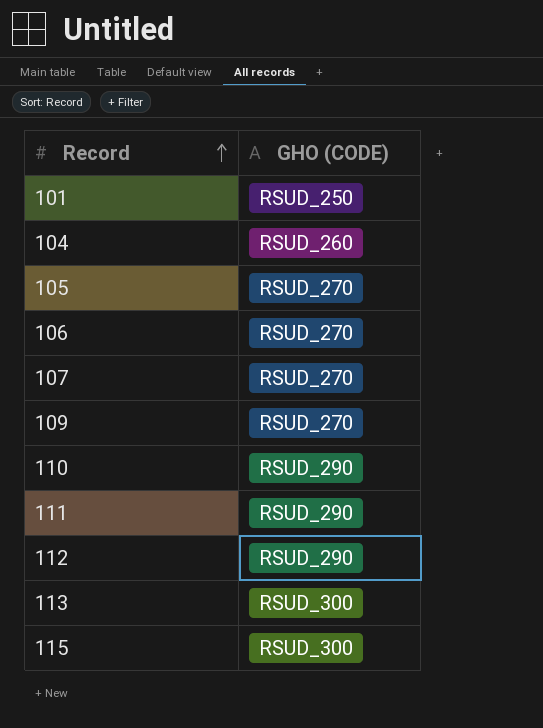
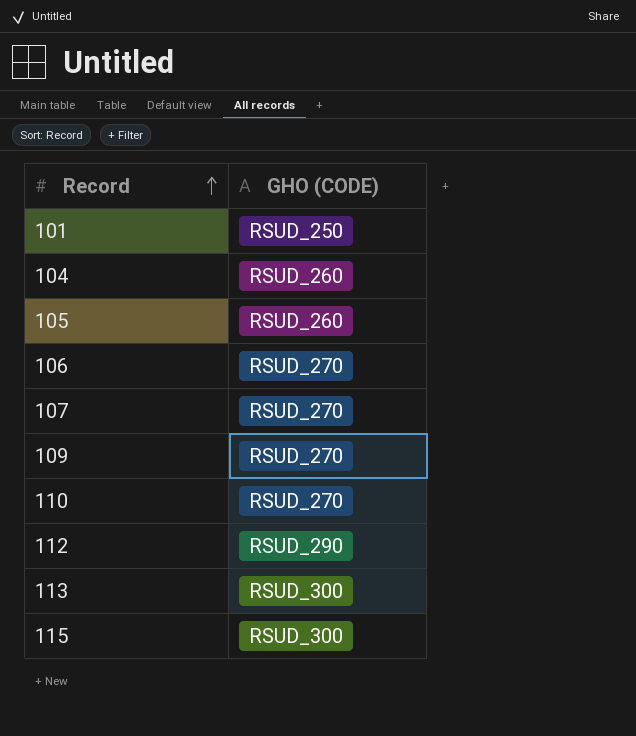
row 111: RSUD_290 -> none
105 | GHO (CODE): RSUD_270 -> RSUD_260
110 | GHO (CODE): RSUD_290 -> RSUD_270

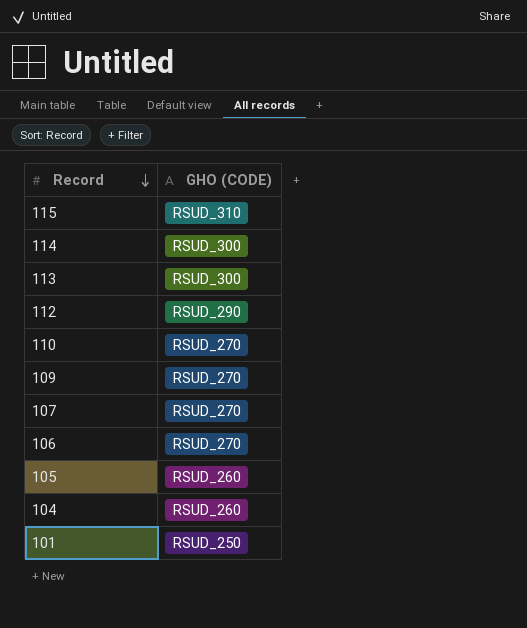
row order: Record ascending -> Record descending
115 | GHO (CODE): RSUD_300 -> RSUD_310
row 114: none -> RSUD_300

